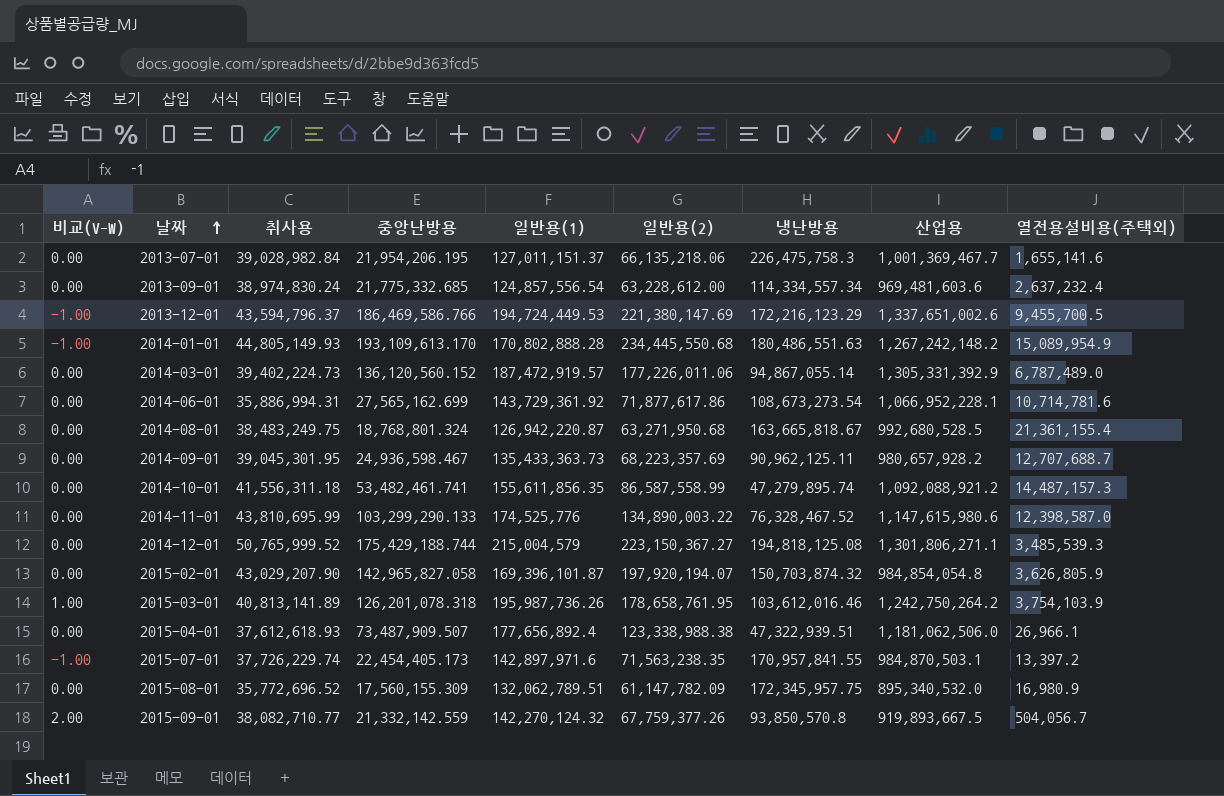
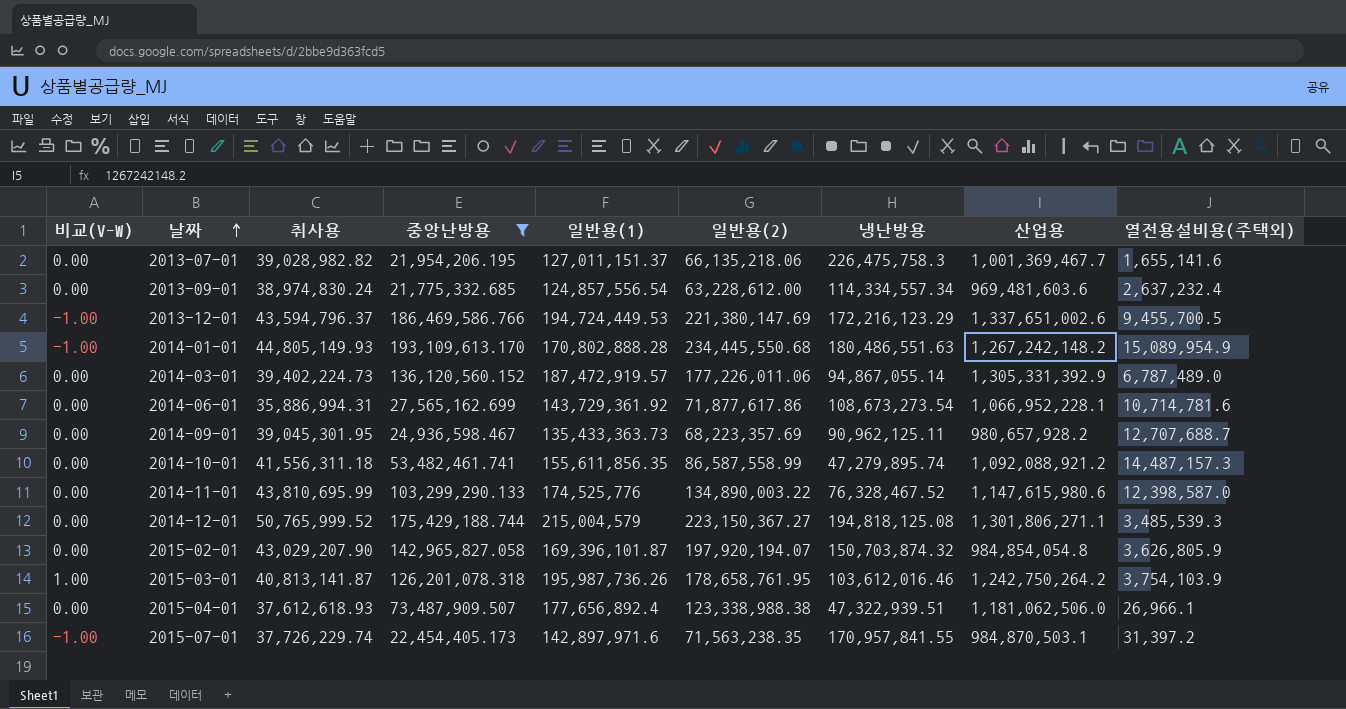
filter: none -> 중앙난방용 >= 21,775,332.685
2013-07-01 | 취사용: 39,028,982.84 -> 39,028,982.82
2015-03-01 | 취사용: 40,813,141.89 -> 40,813,141.87
2015-07-01 | 열전용설비용(주택외): 13,397.2 -> 31,397.2

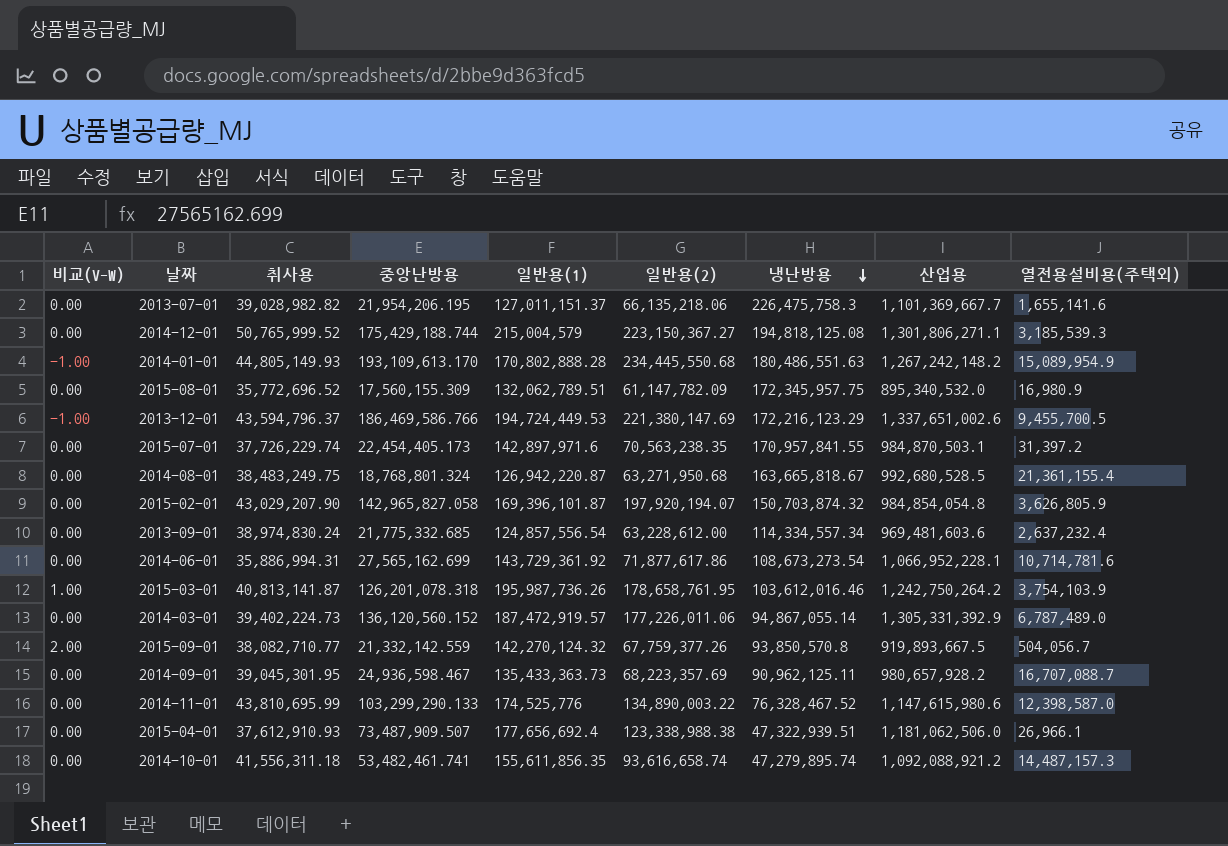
filter: 중앙난방용 >= 21,775,332.685 -> none
row order: 날짜 ascending -> 냉난방용 descending
2013-07-01 | 산업용: 1,001,369,467.7 -> 1,101,369,667.7
2014-12-01 | 열전용설비용(주택외): 3,485,539.3 -> 3,185,539.3
2015-07-01 | 비교(V-W): -1.00 -> 0.00
2015-07-01 | 일반용(2): 71,563,238.35 -> 70,563,238.35
2014-09-01 | 열전용설비용(주택외): 12,707,688.7 -> 16,707,088.7
2015-04-01 | 취사용: 37,612,618.93 -> 37,612,910.93
2015-04-01 | 일반용(1): 177,656,892.4 -> 177,656,692.4
2014-10-01 | 일반용(2): 86,587,558.99 -> 93,616,658.74

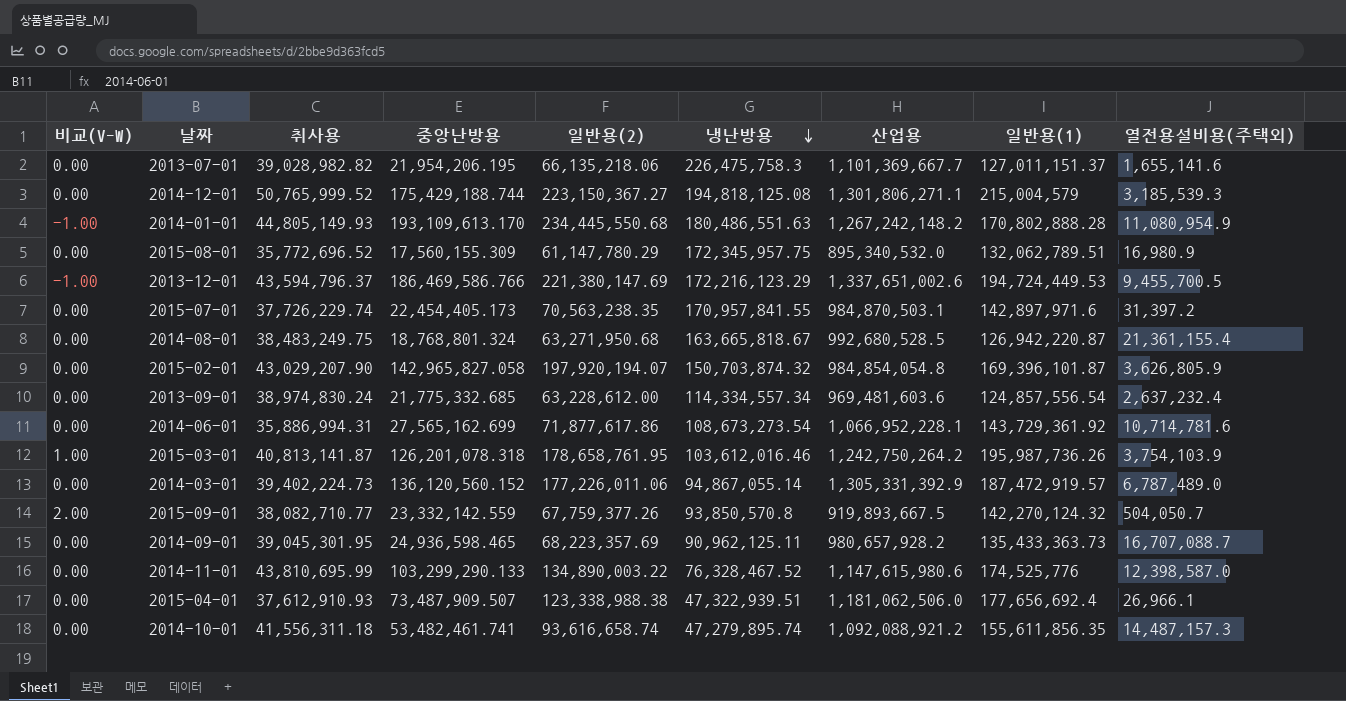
column 일반용(1) | position: 5 -> 8
2014-01-01 | 열전용설비용(주택외): 15,089,954.9 -> 11,080,954.9
2015-08-01 | 일반용(2): 61,147,782.09 -> 61,147,780.29
2015-09-01 | 중앙난방용: 21,332,142.559 -> 23,332,142.559
2015-09-01 | 열전용설비용(주택외): 504,056.7 -> 504,050.7
2014-09-01 | 중앙난방용: 24,936,598.467 -> 24,936,598.465

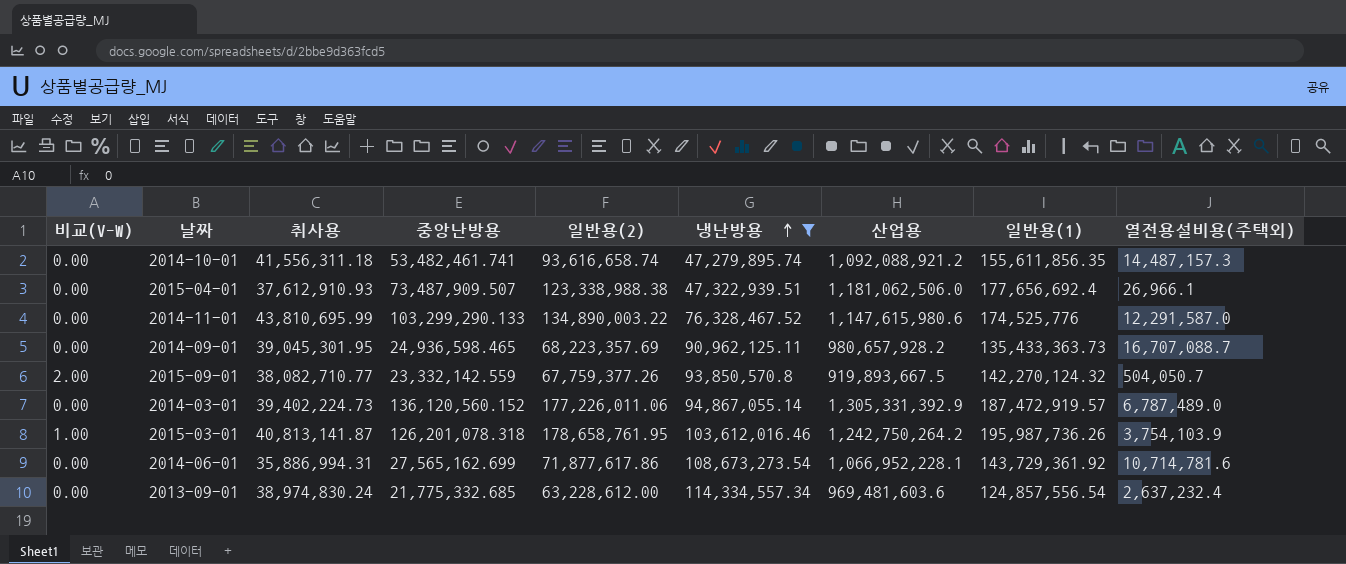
filter: none -> 냉난방용 <= 114,334,557.34
row order: 냉난방용 descending -> 냉난방용 ascending
2014-11-01 | 열전용설비용(주택외): 12,398,587.0 -> 12,291,587.0

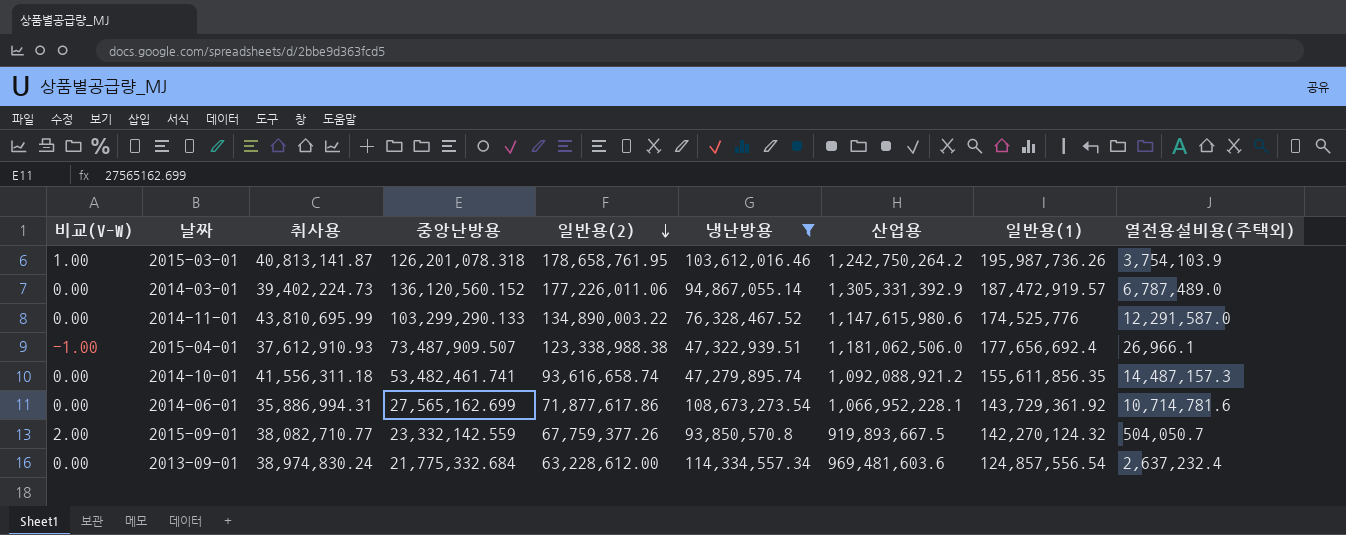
row order: 냉난방용 ascending -> 일반용(2) descending
row 2014-09-01: 0.00 | 39,045,301.95 | 24,936,598.465 | 68,223,357.69 | 90,962,125.11 | 980,657,928.2 | 135,433,363.73 | 16,707,088.7 -> none
2015-04-01 | 비교(V-W): 0.00 -> -1.00
2013-09-01 | 중앙난방용: 21,775,332.685 -> 21,775,332.684

